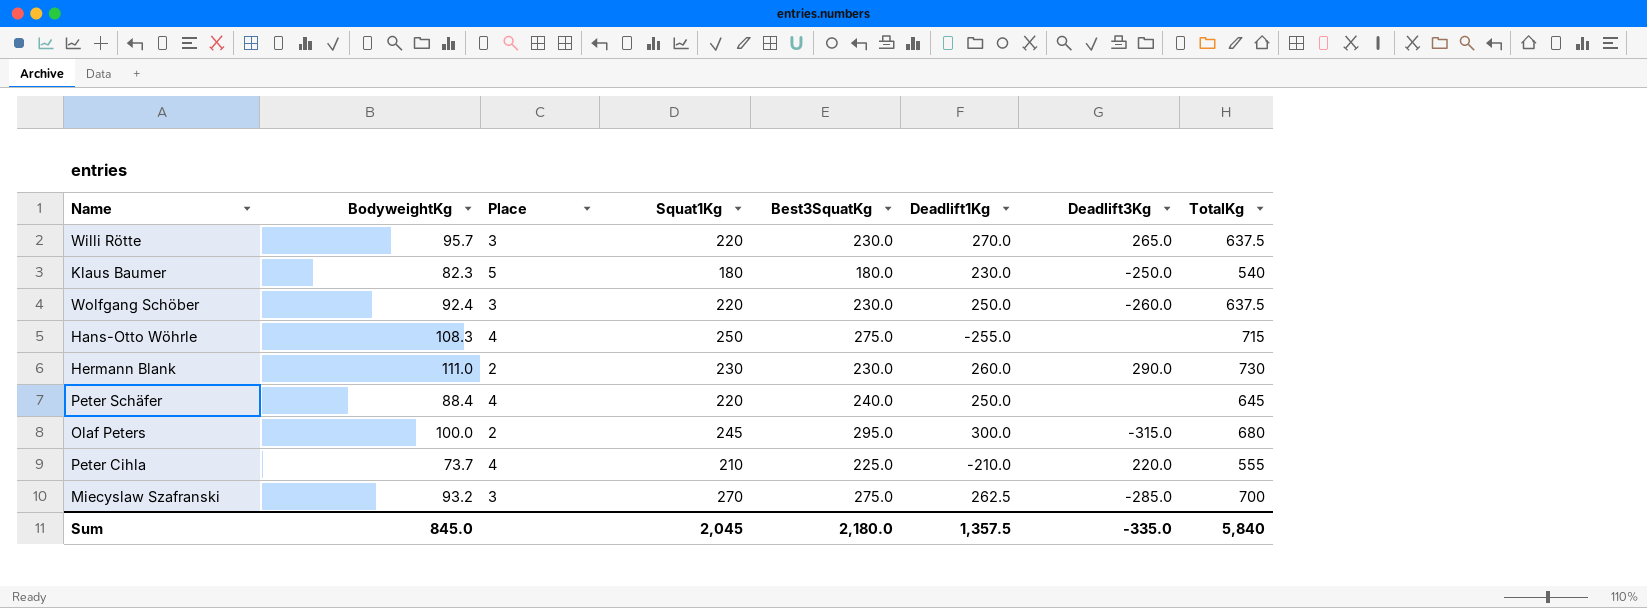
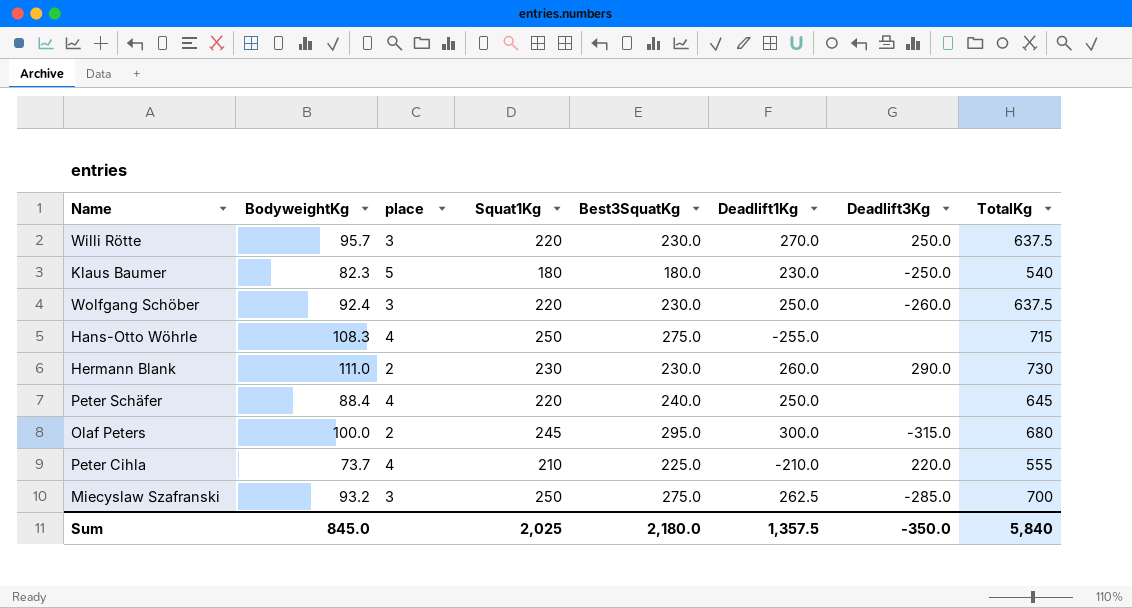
column name: Place -> place
Willi Rötte | Deadlift3Kg: 265.0 -> 250.0
Miecyslaw Szafranski | Squat1Kg: 270 -> 250
Sum | Squat1Kg: 2,045 -> 2,025
Sum | Deadlift3Kg: -335.0 -> -350.0

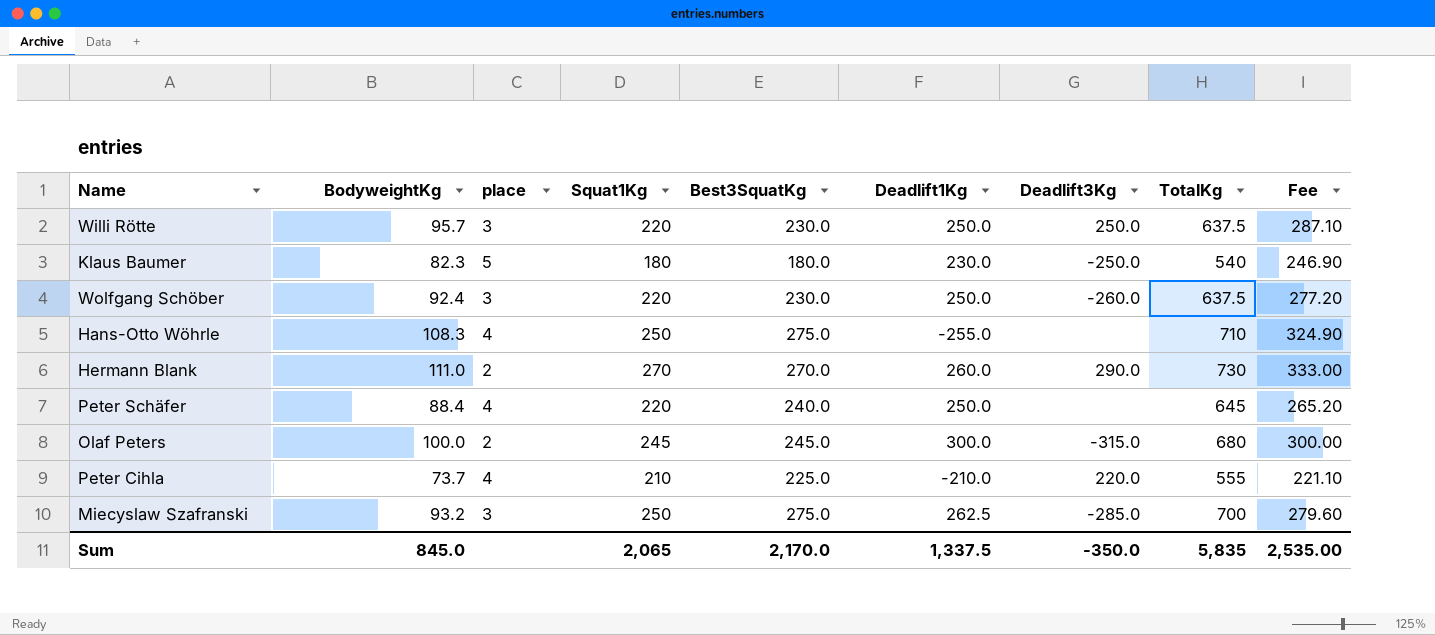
column Fee | formula: none -> [BodyweightKg] * 3
Willi Rötte | Deadlift1Kg: 270.0 -> 250.0
Hans-Otto Wöhrle | TotalKg: 715 -> 710
Hermann Blank | Squat1Kg: 230 -> 270
Hermann Blank | Best3SquatKg: 230.0 -> 270.0
Olaf Peters | Best3SquatKg: 295.0 -> 245.0
Sum | Squat1Kg: 2,025 -> 2,065
Sum | Best3SquatKg: 2,180.0 -> 2,170.0
Sum | Deadlift1Kg: 1,357.5 -> 1,337.5
Sum | TotalKg: 5,840 -> 5,835

